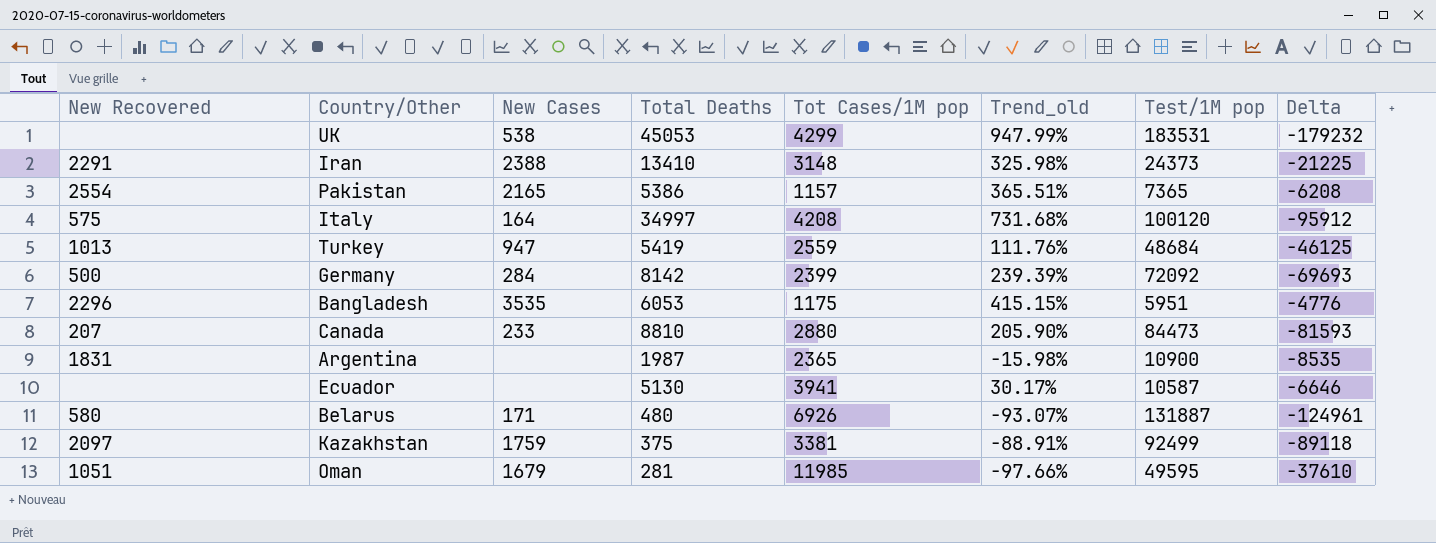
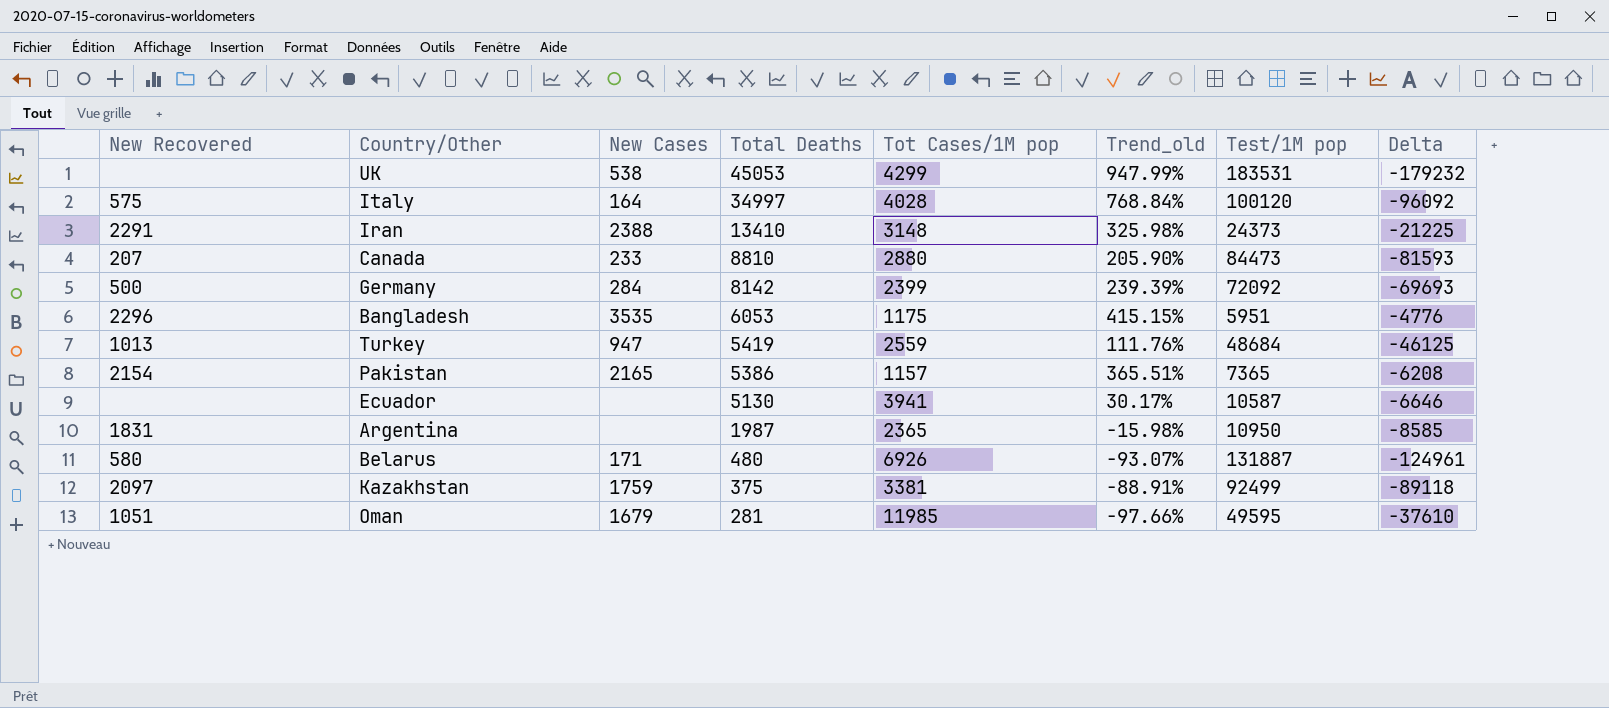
row order: none -> Total Deaths descending
Italy | Tot Cases/1M pop: 4208 -> 4028
Italy | Trend_old: 731.68% -> 768.84%
Italy | Delta: -95912 -> -96092
Pakistan | New Recovered: 2554 -> 2154
Argentina | Test/1M pop: 10900 -> 10950
Argentina | Delta: -8535 -> -8585

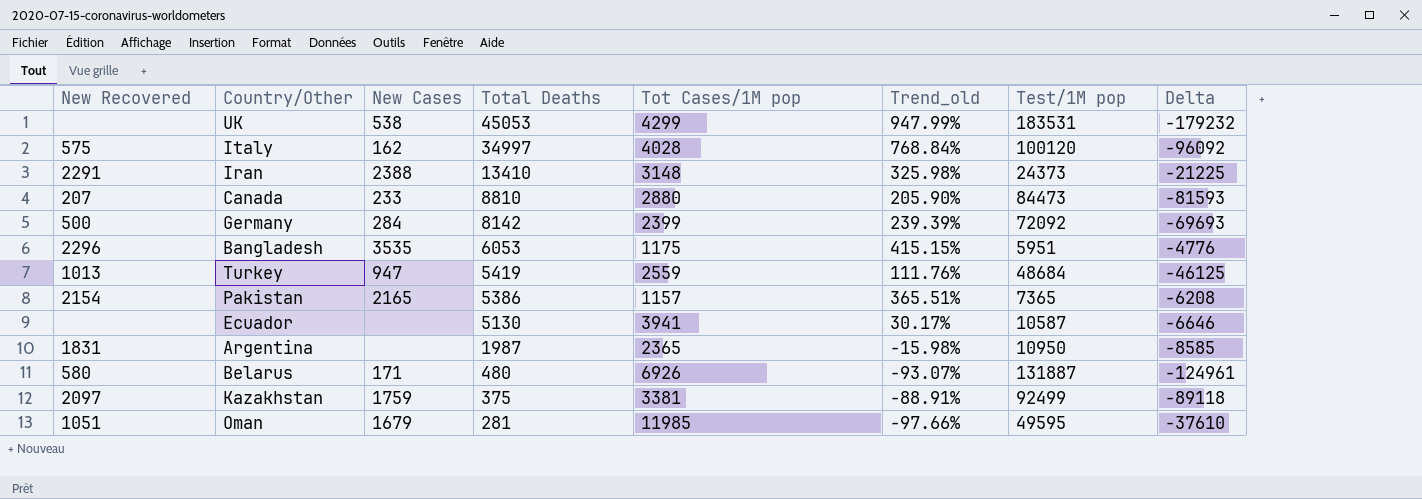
Italy | New Cases: 164 -> 162

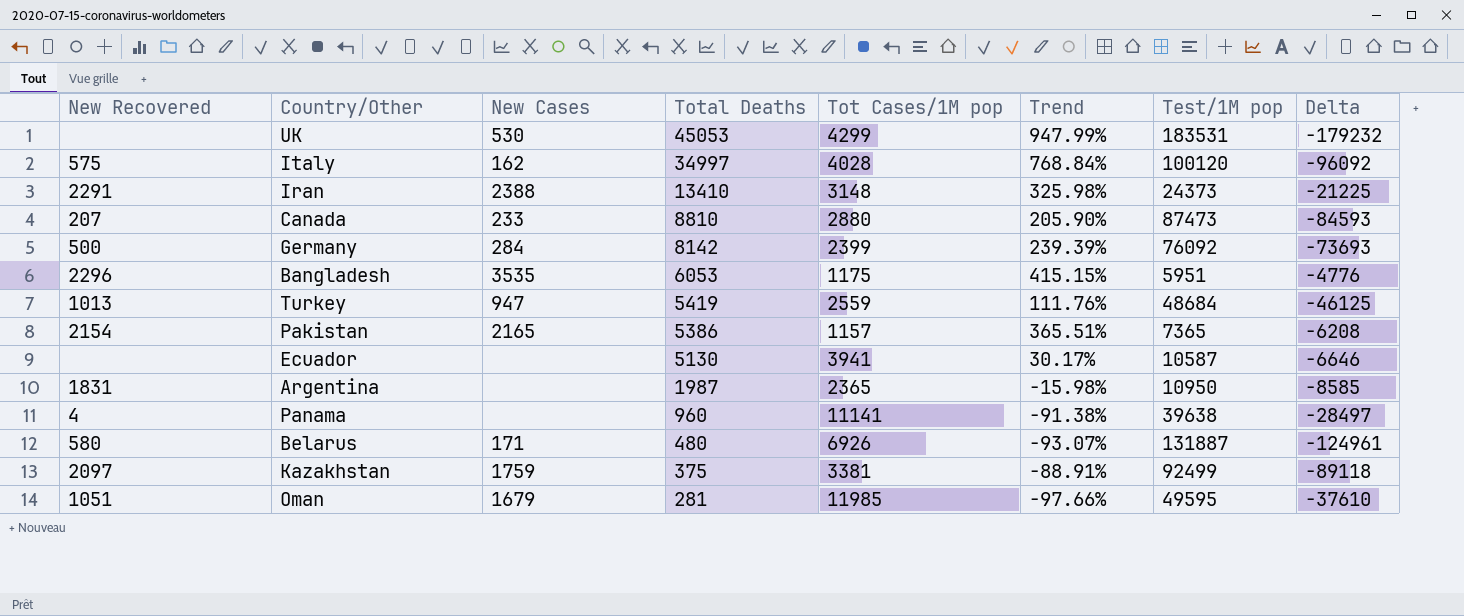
column name: Trend_old -> Trend
UK | New Cases: 538 -> 530
Canada | Test/1M pop: 84473 -> 87473
Canada | Delta: -81593 -> -84593
Germany | Test/1M pop: 72092 -> 76092
Germany | Delta: -69693 -> -73693
row Panama: none -> 4 | none | 960 | 11141 | -91.38% | 39638 | -28497

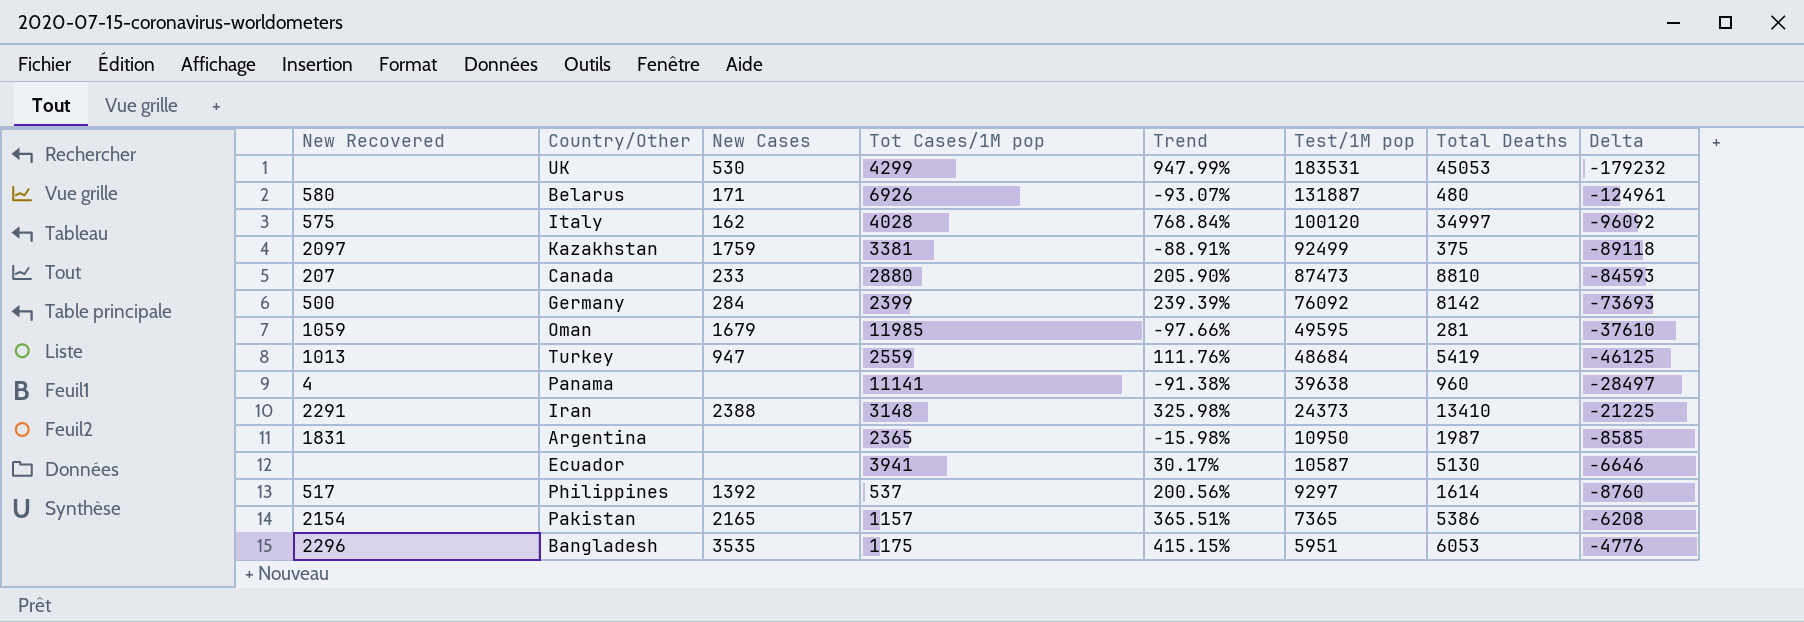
row order: Total Deaths descending -> Test/1M pop descending
column Total Deaths | position: 4 -> 7
Oman | New Recovered: 1051 -> 1059
row Philippines: none -> 517 | 1392 | 537 | 200.56% | 9297 | 1614 | -8760

